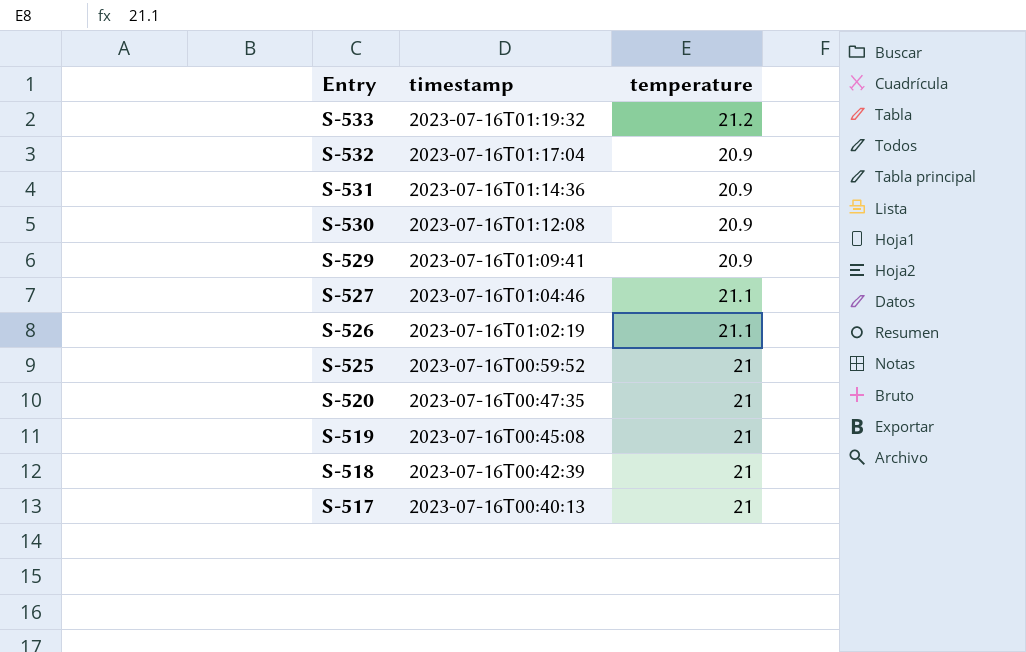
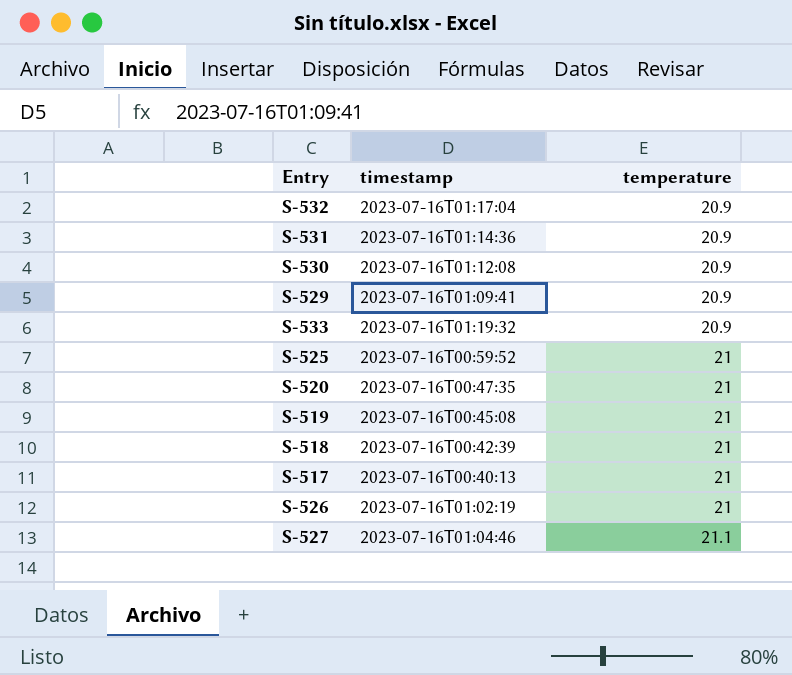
row order: Entry descending -> temperature ascending
S-533 | temperature: 21.2 -> 20.9
S-526 | temperature: 21.1 -> 21

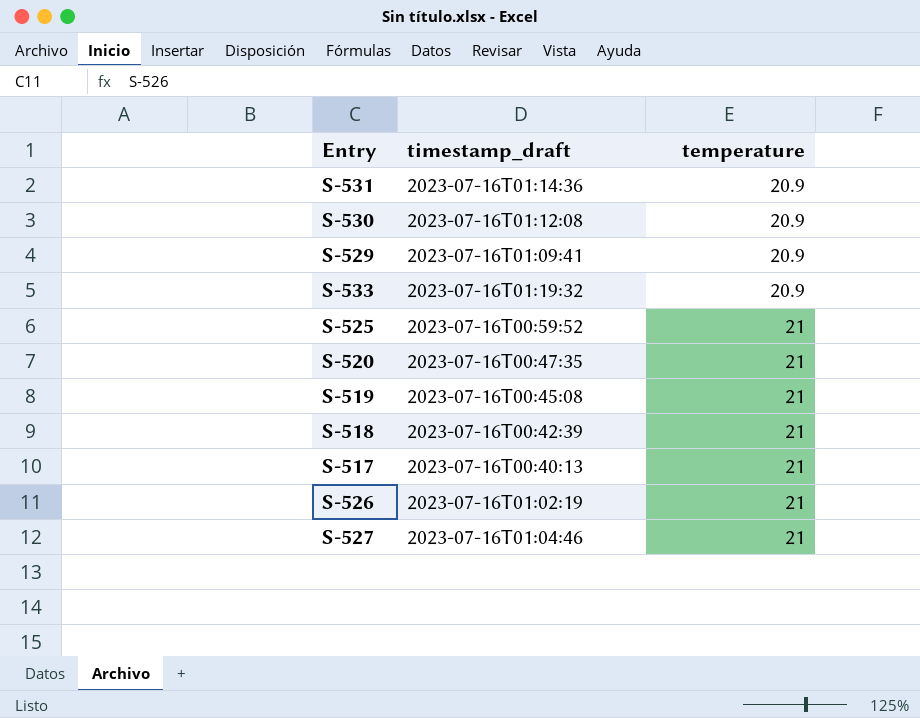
column name: timestamp -> timestamp_draft
row S-532: 2023-07-16T01:17:04 | 20.9 -> none
S-527 | temperature: 21.1 -> 21

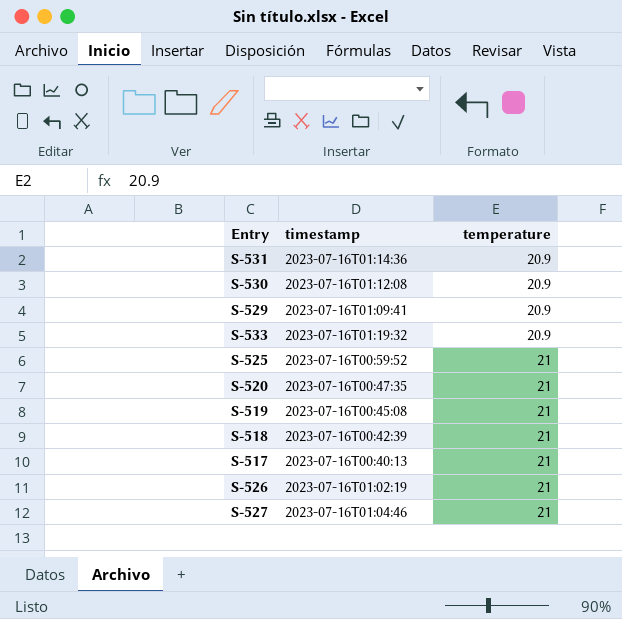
column name: timestamp_draft -> timestamp

